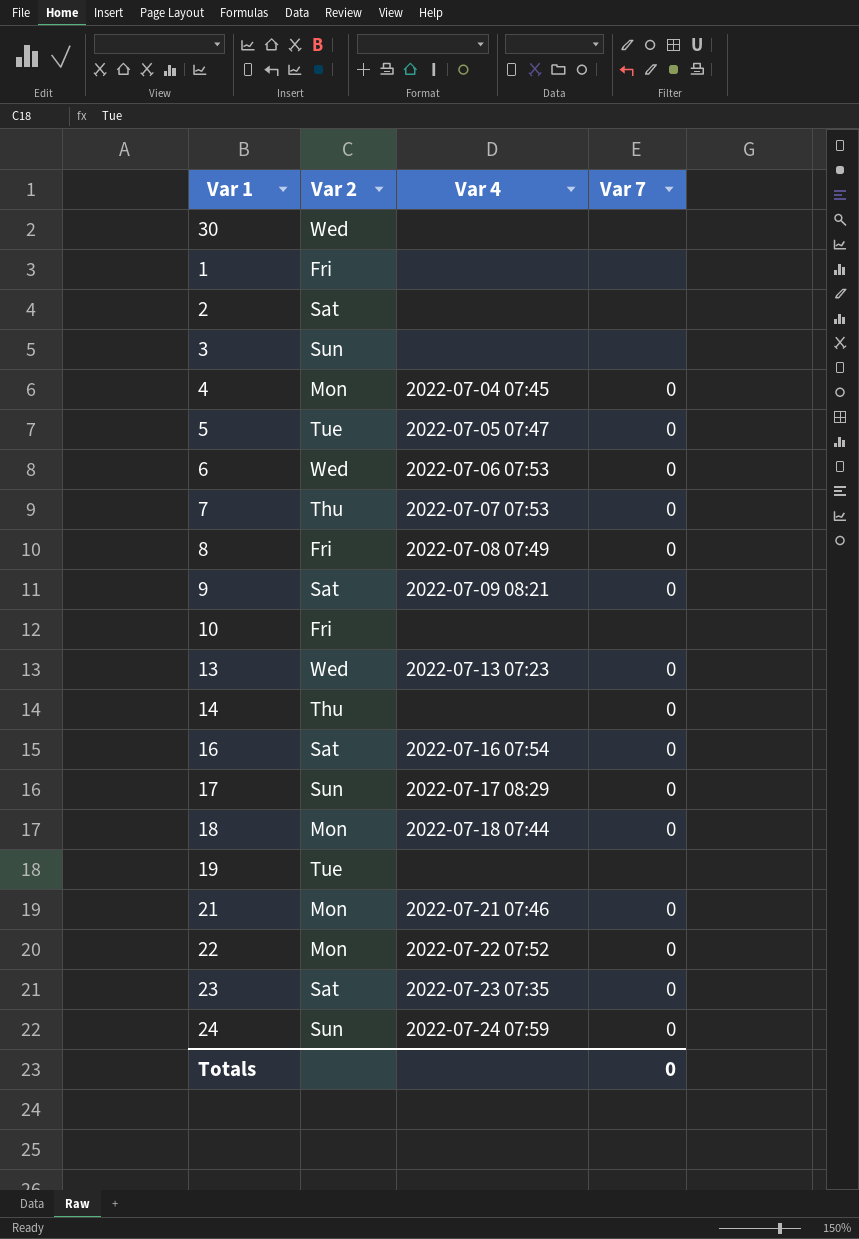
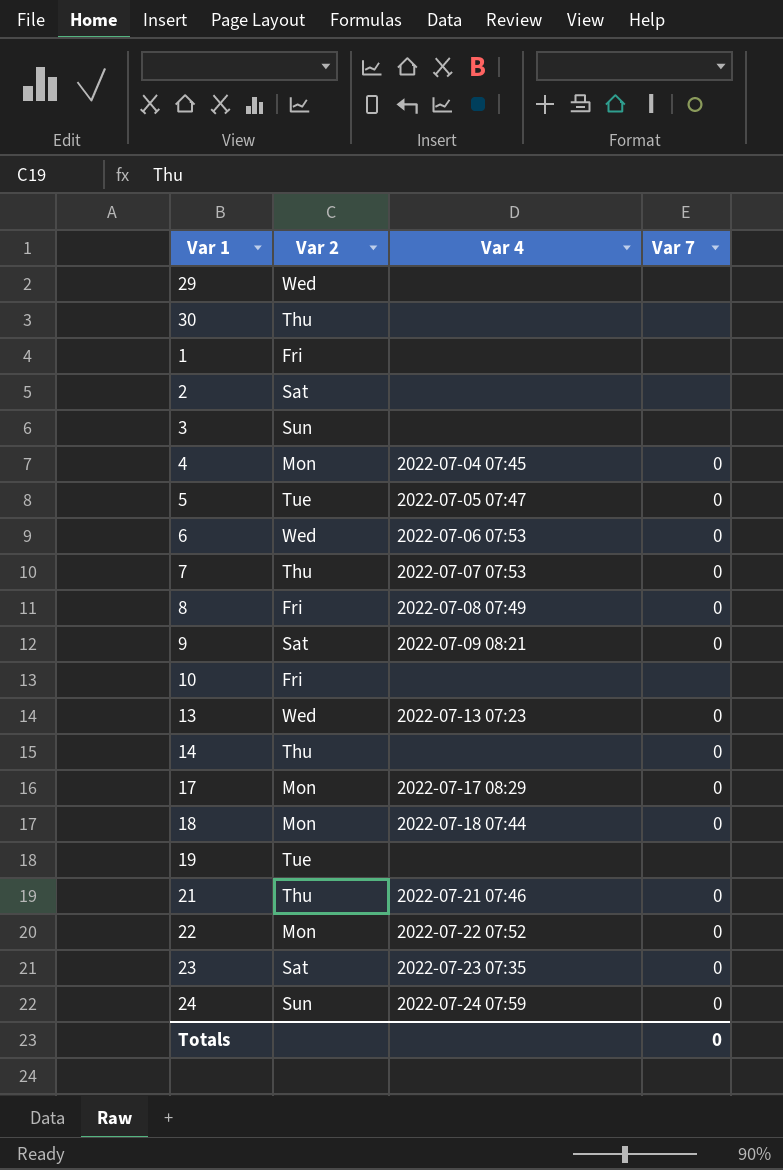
row 16: Sat | 2022-07-16 07:54 | 0 -> none
row 29: none -> Wed | none | none
30 | Var 2: Wed -> Thu
17 | Var 2: Sun -> Mon
21 | Var 2: Mon -> Thu

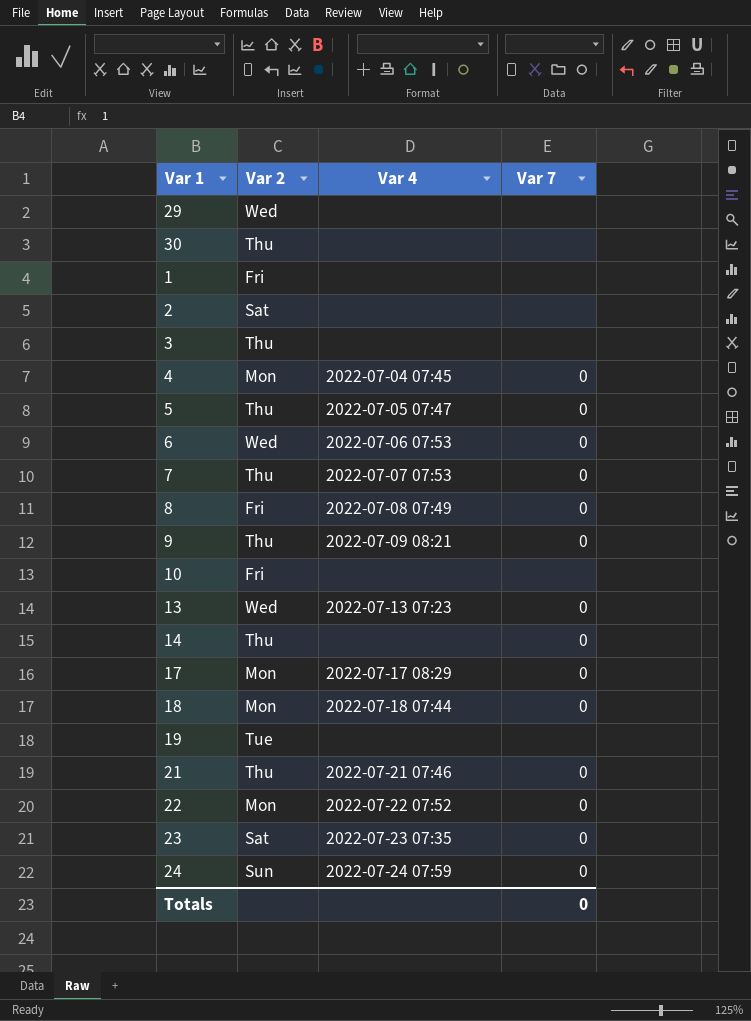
3 | Var 2: Sun -> Thu
5 | Var 2: Tue -> Thu
9 | Var 2: Sat -> Thu

